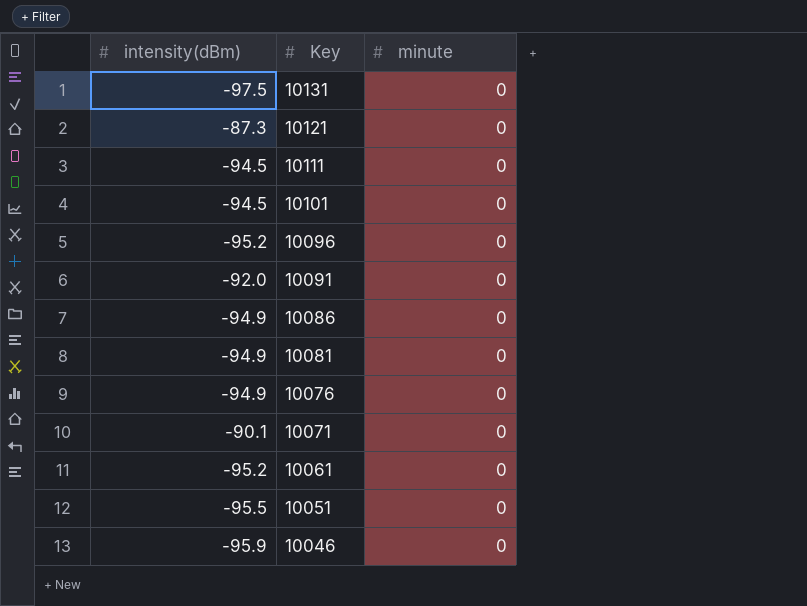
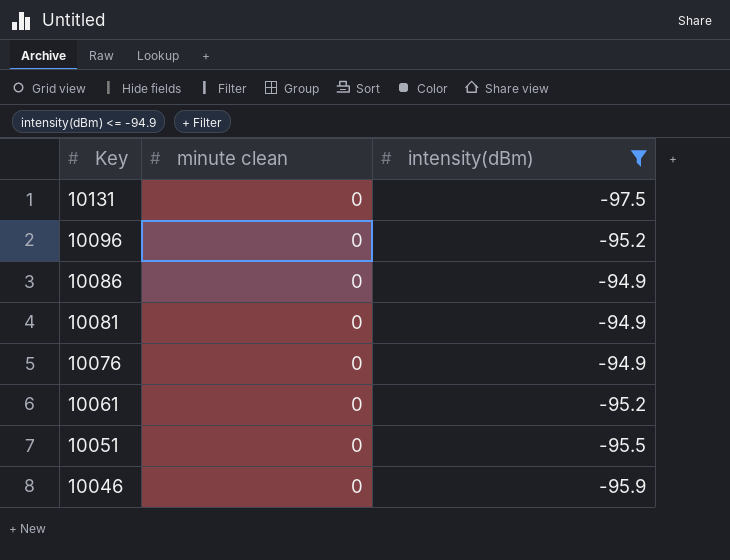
filter: none -> intensity(dBm) <= -94.9
column name: minute -> minute clean
column intensity(dBm) | position: 1 -> 3

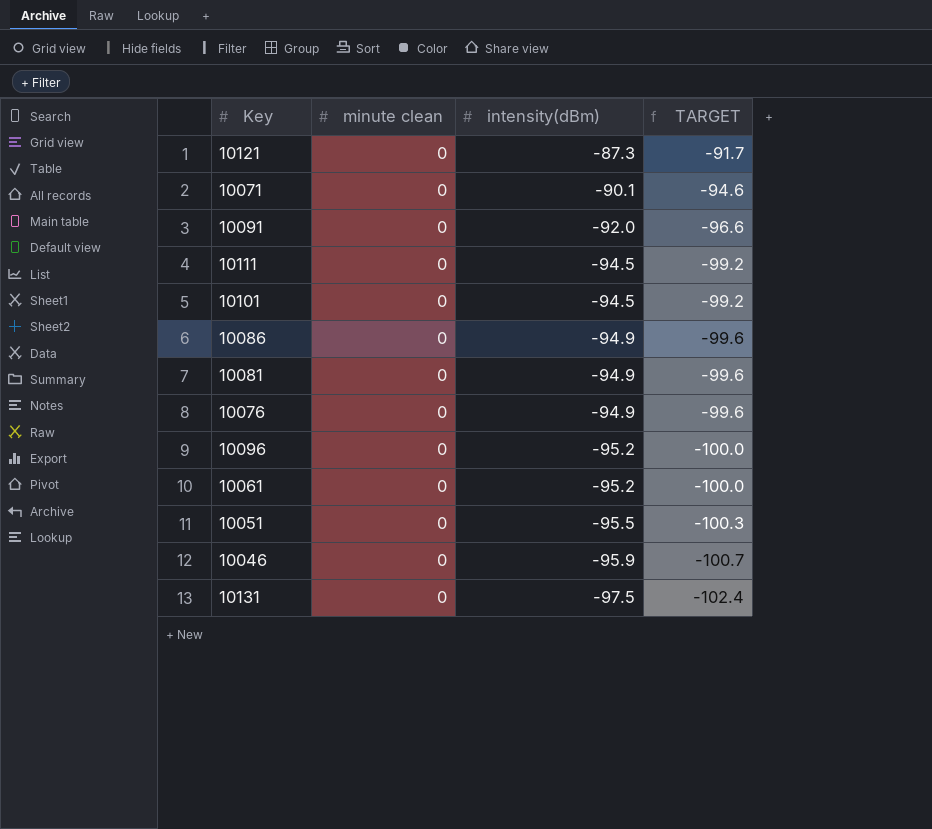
filter: intensity(dBm) <= -94.9 -> none
row order: Key descending -> intensity(dBm) descending
column TARGET | formula: none -> [intensity(dBm)] * 1.05

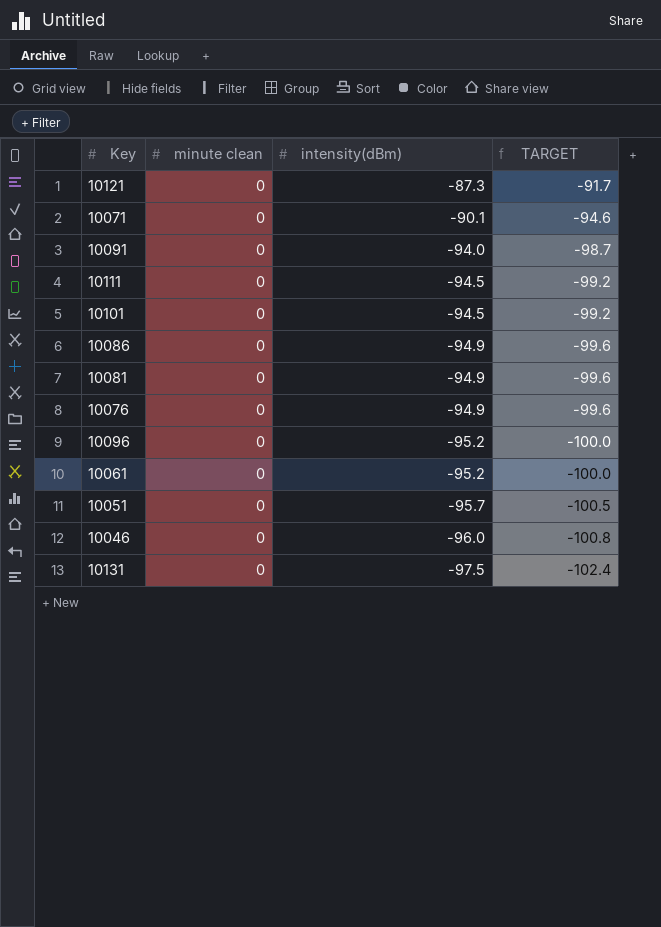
10091 | intensity(dBm): -92.0 -> -94.0
10091 | TARGET: -96.6 -> -98.7
10051 | intensity(dBm): -95.5 -> -95.7
10051 | TARGET: -100.3 -> -100.5
10046 | intensity(dBm): -95.9 -> -96.0
10046 | TARGET: -100.7 -> -100.8

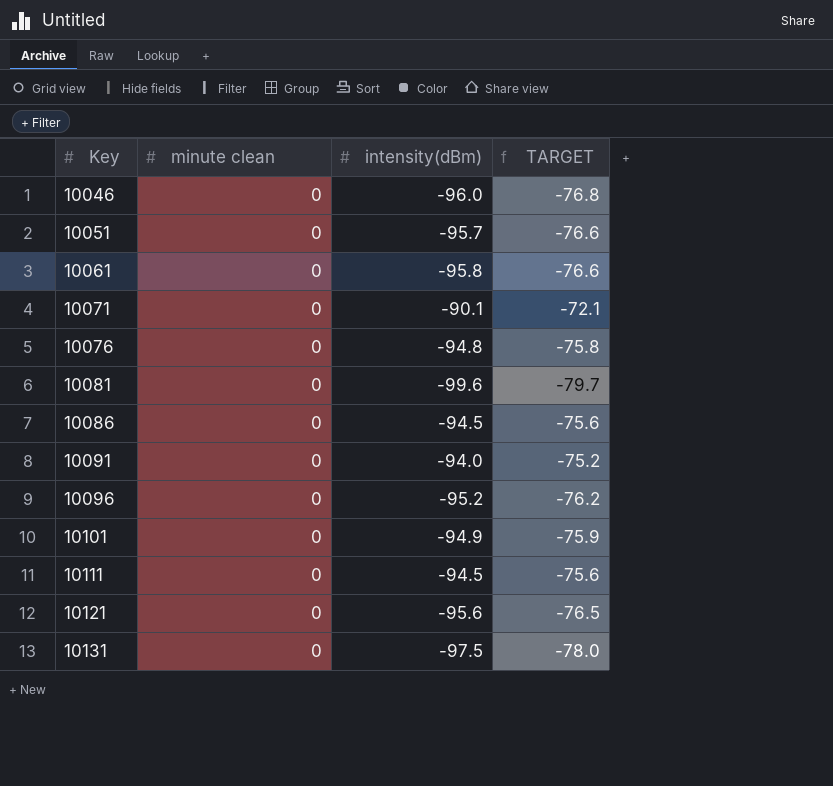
row order: intensity(dBm) descending -> Key ascending
column TARGET | formula: [intensity(dBm)] * 1.05 -> [intensity(dBm)] * 0.8
10061 | intensity(dBm): -95.2 -> -95.8
10076 | intensity(dBm): -94.9 -> -94.8
10081 | intensity(dBm): -94.9 -> -99.6
10086 | intensity(dBm): -94.9 -> -94.5
10101 | intensity(dBm): -94.5 -> -94.9
10121 | intensity(dBm): -87.3 -> -95.6

